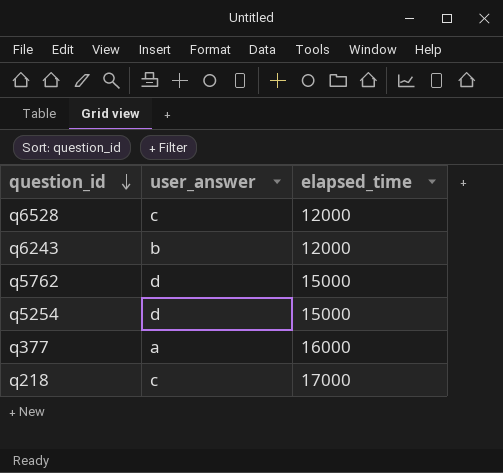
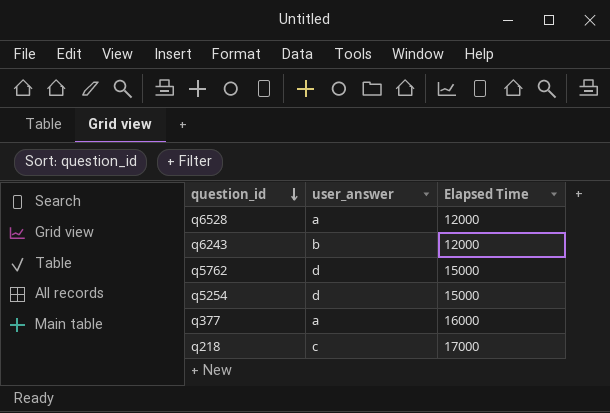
column name: elapsed_time -> Elapsed Time
q6528 | user_answer: c -> a

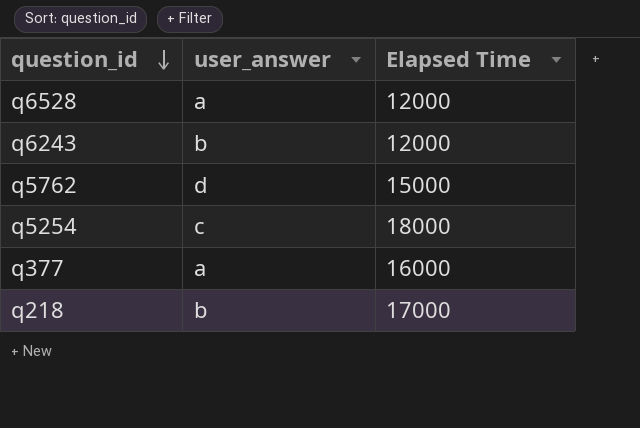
q5254 | user_answer: d -> c
q5254 | Elapsed Time: 15000 -> 18000
q218 | user_answer: c -> b

